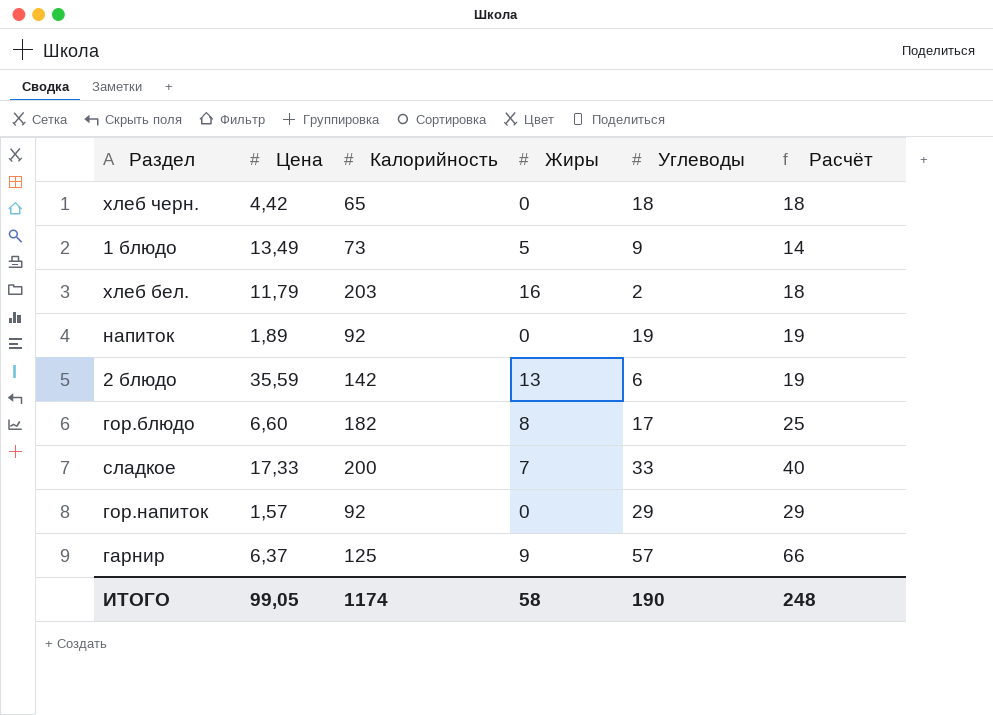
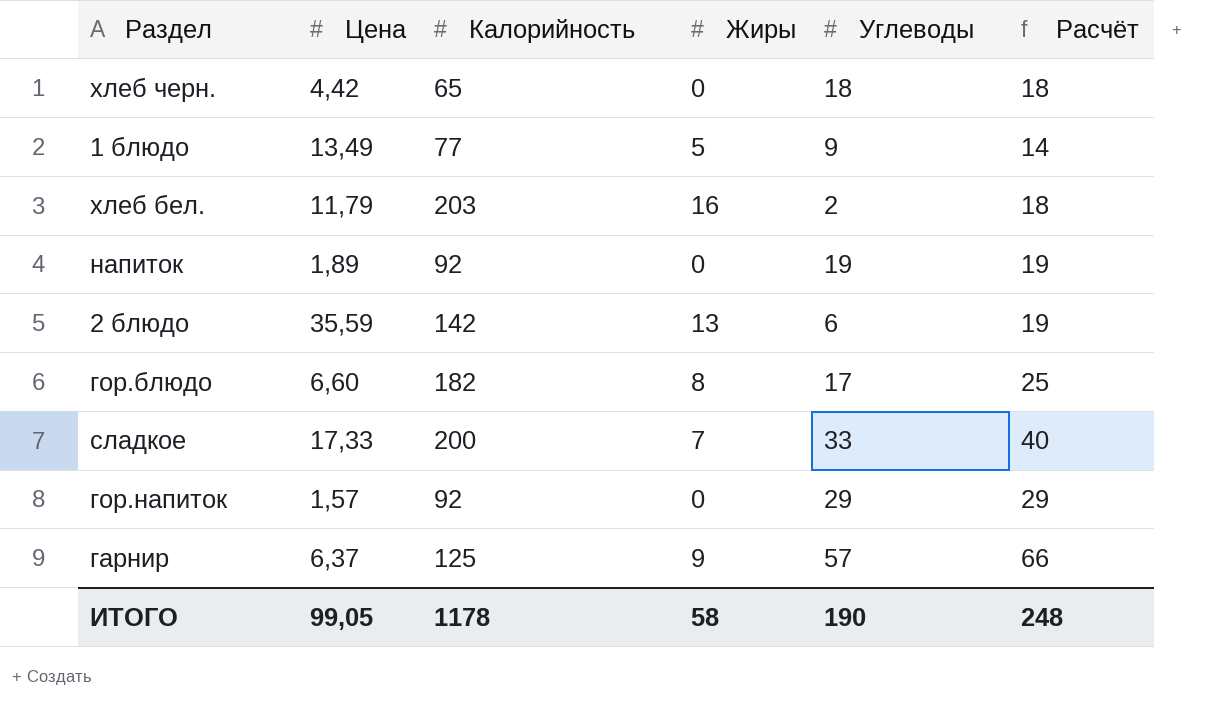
1 блюдо | Калорийность: 73 -> 77
ИТОГО | Калорийность: 1174 -> 1178

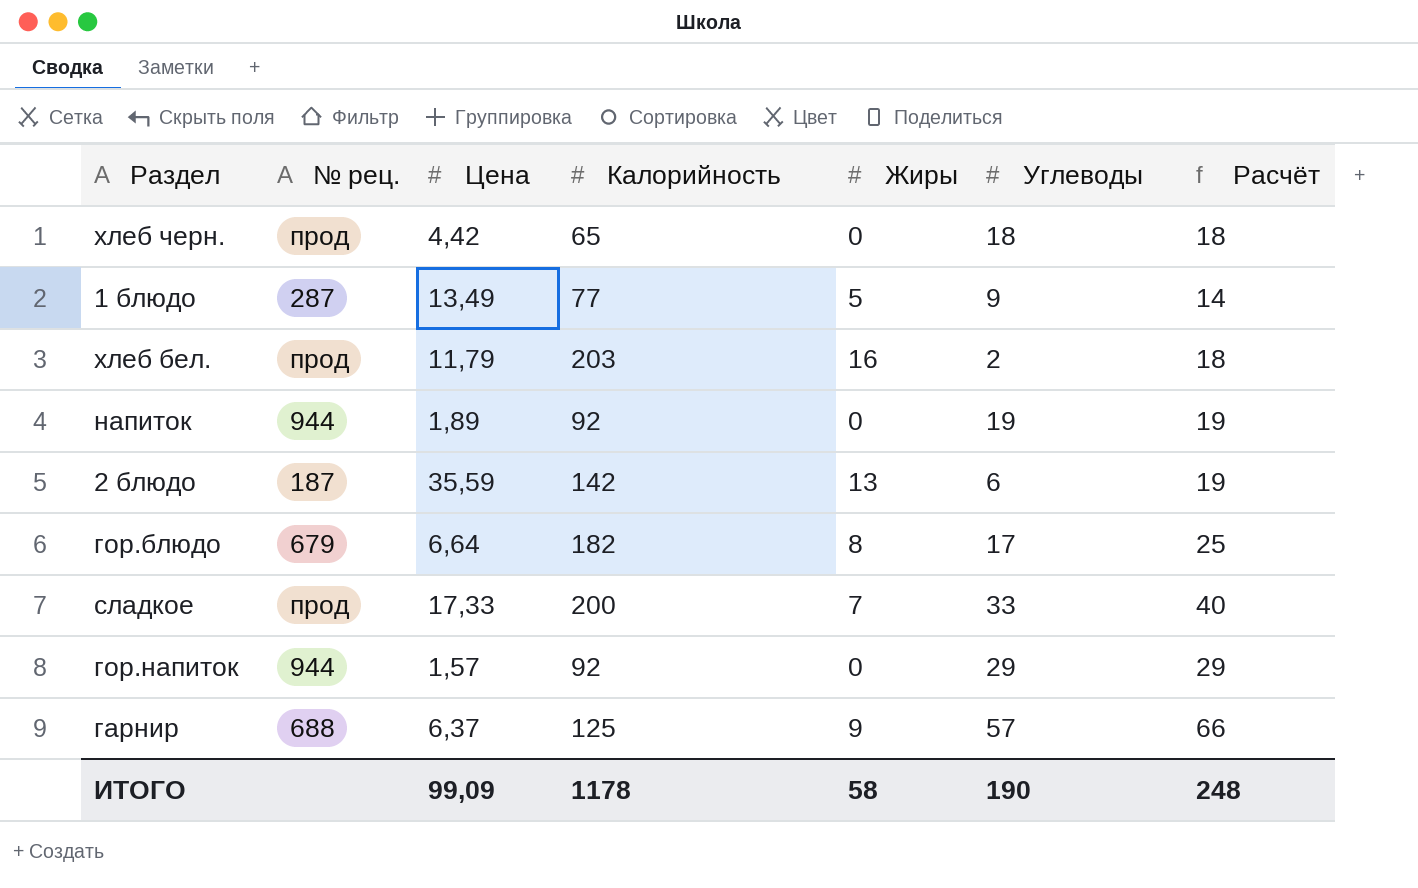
column № рец. | position: none -> 2
гор.блюдо | Цена: 6,60 -> 6,64
ИТОГО | Цена: 99,05 -> 99,09

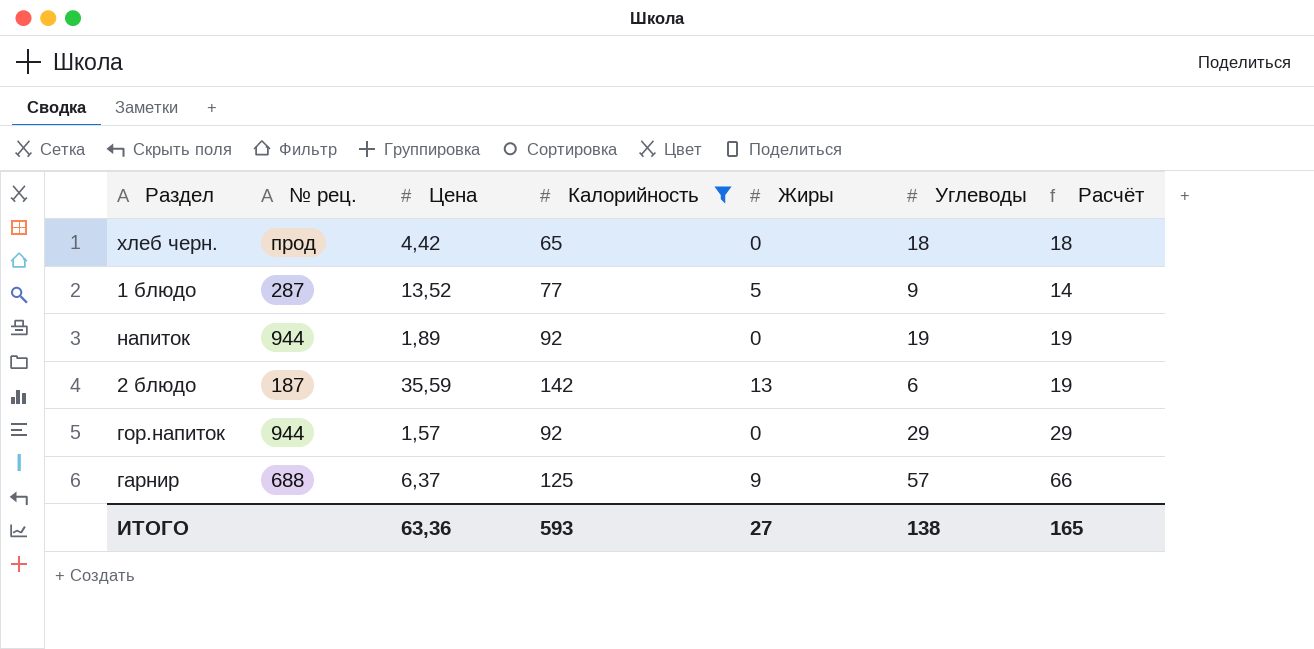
filter: none -> Калорийность <= 142
1 блюдо | Цена: 13,49 -> 13,52
ИТОГО | Цена: 99,09 -> 63,36
ИТОГО | Калорийность: 1178 -> 593
ИТОГО | Жиры: 58 -> 27
ИТОГО | Углеводы: 190 -> 138
ИТОГО | Расчёт: 248 -> 165

